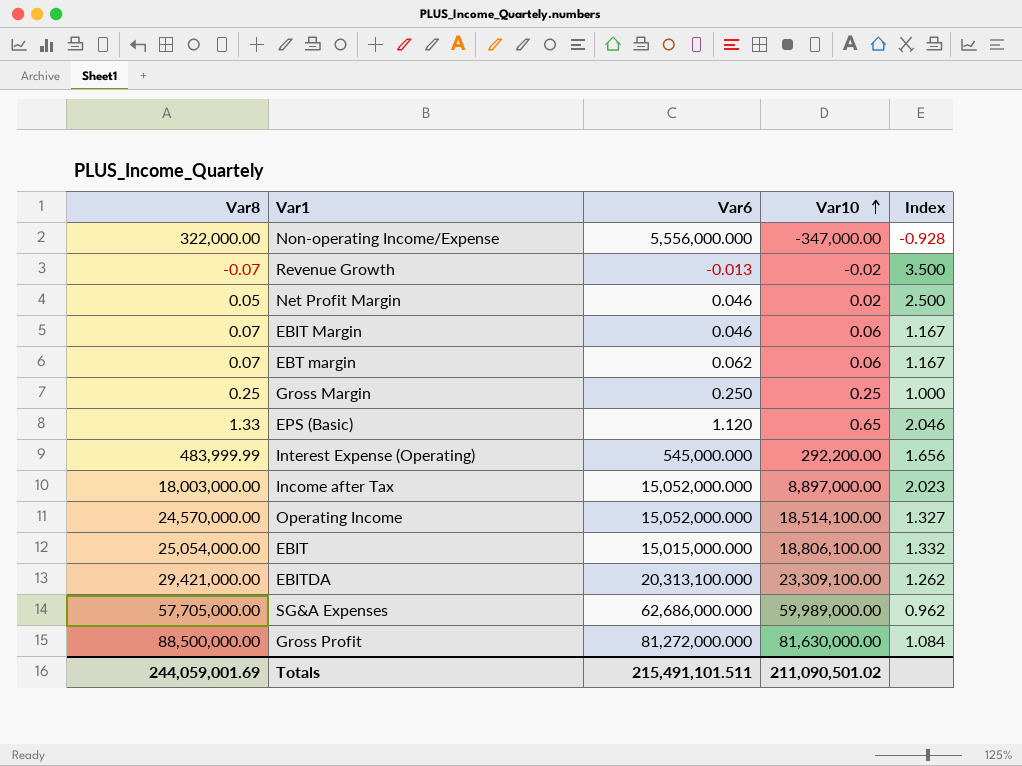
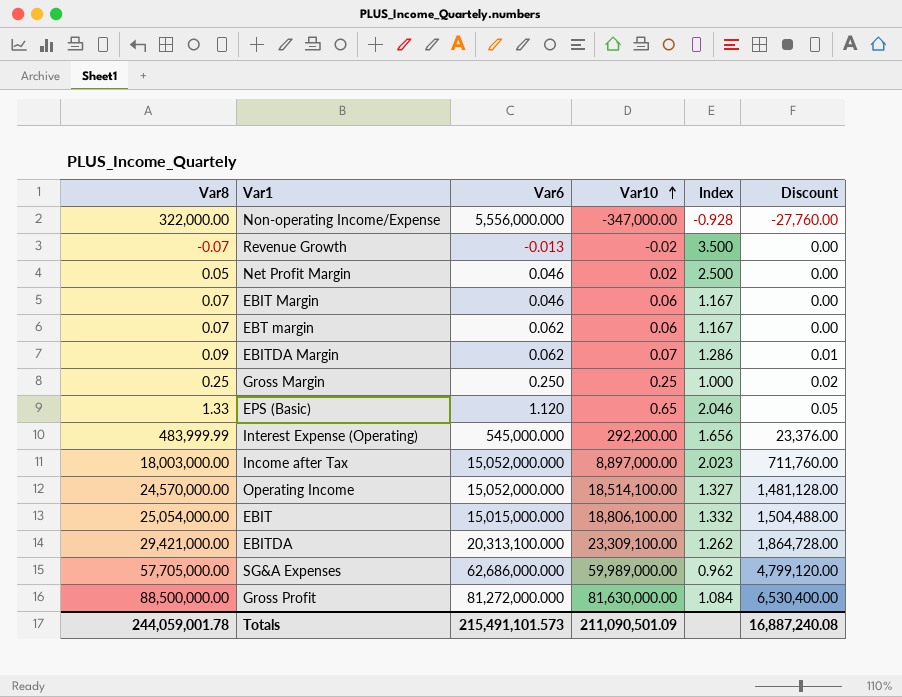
column Discount | formula: none -> [Var10] * 0.08
row EBITDA Margin: none -> 0.09 | 0.062 | 0.07 | 1.286 | 0.01
Totals | Var8: 244,059,001.69 -> 244,059,001.78
Totals | Var6: 215,491,101.511 -> 215,491,101.573
Totals | Var10: 211,090,501.02 -> 211,090,501.09

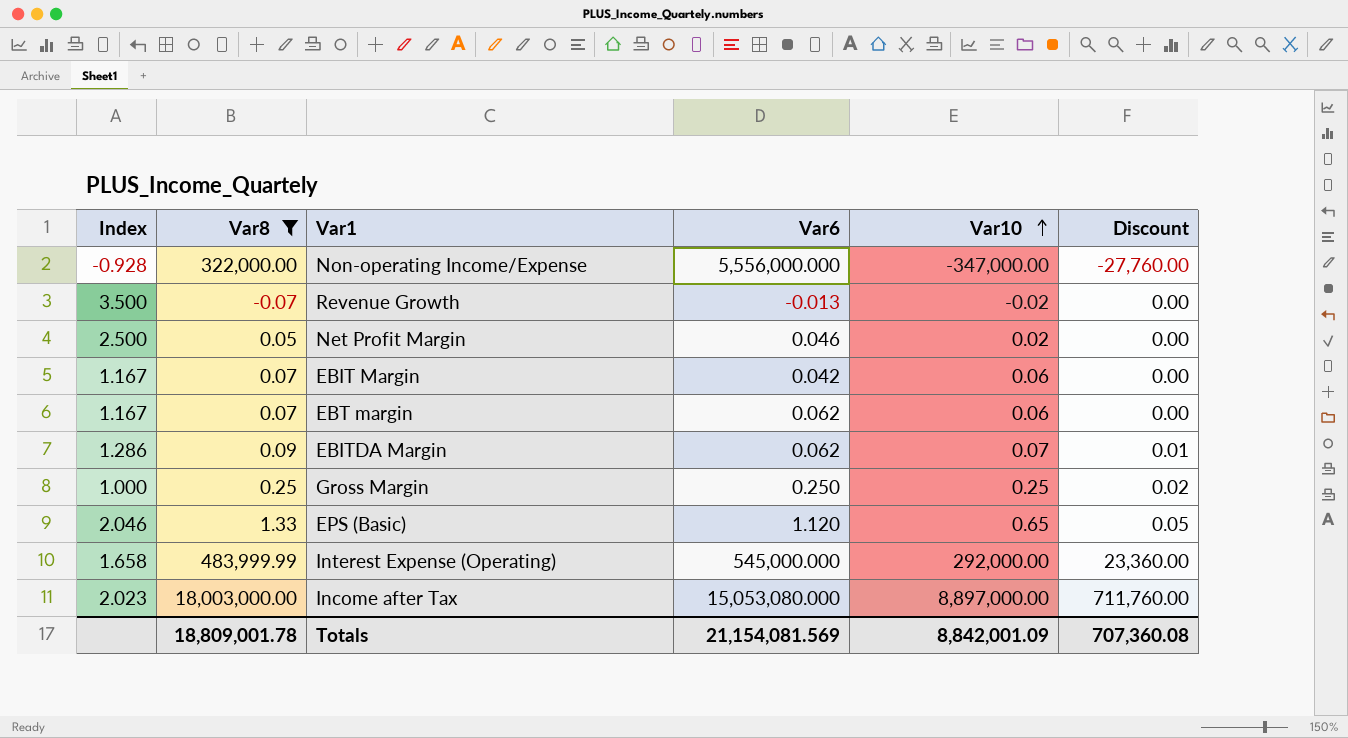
filter: none -> Var8 <= 18,003,000.00
column Index | position: 5 -> 1
EBIT Margin | Var6: 0.046 -> 0.042
Interest Expense (Operating) | Index: 1.656 -> 1.658
Interest Expense (Operating) | Var10: 292,200.00 -> 292,000.00
Interest Expense (Operating) | Discount: 23,376.00 -> 23,360.00
Income after Tax | Var6: 15,052,000.000 -> 15,053,080.000
Totals | Var8: 244,059,001.78 -> 18,809,001.78
Totals | Var6: 215,491,101.573 -> 21,154,081.569
Totals | Var10: 211,090,501.09 -> 8,842,001.09
Totals | Discount: 16,887,240.08 -> 707,360.08

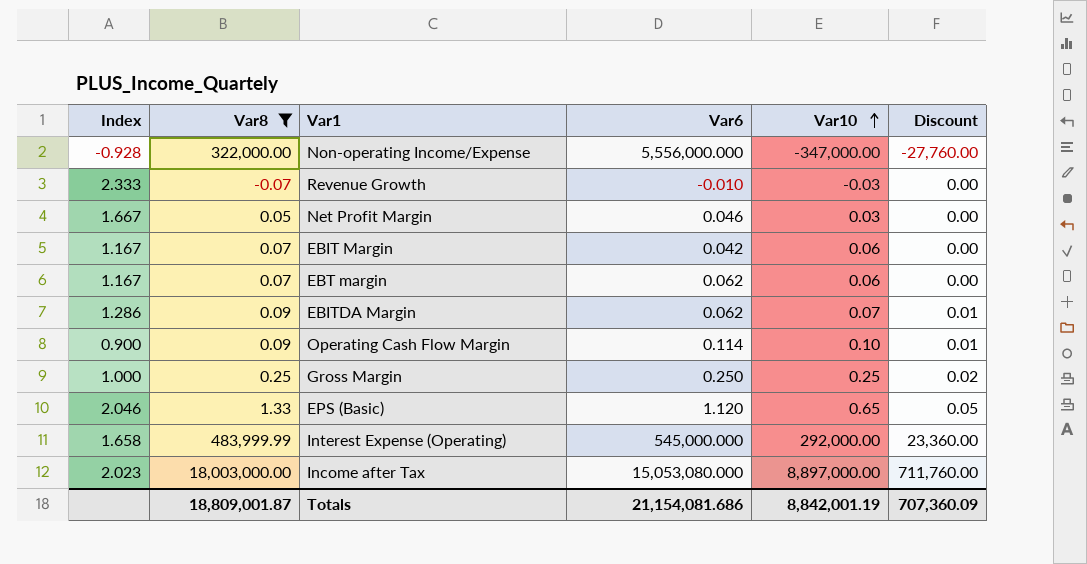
Revenue Growth | Index: 3.500 -> 2.333
Revenue Growth | Var6: -0.013 -> -0.010
Revenue Growth | Var10: -0.02 -> -0.03
Net Profit Margin | Index: 2.500 -> 1.667
Net Profit Margin | Var10: 0.02 -> 0.03
row Operating Cash Flow Margin: none -> 0.900 | 0.09 | 0.114 | 0.10 | 0.01
Totals | Var8: 18,809,001.78 -> 18,809,001.87
Totals | Var6: 21,154,081.569 -> 21,154,081.686
Totals | Var10: 8,842,001.09 -> 8,842,001.19
Totals | Discount: 707,360.08 -> 707,360.09

